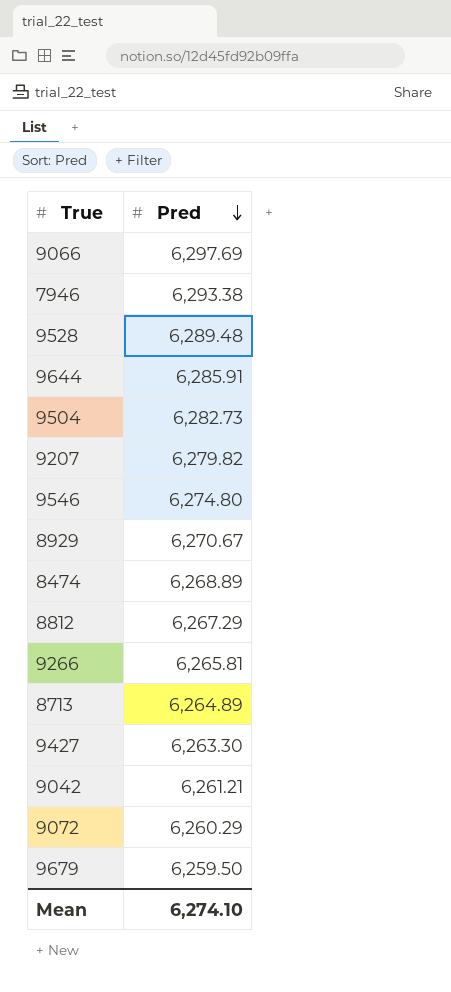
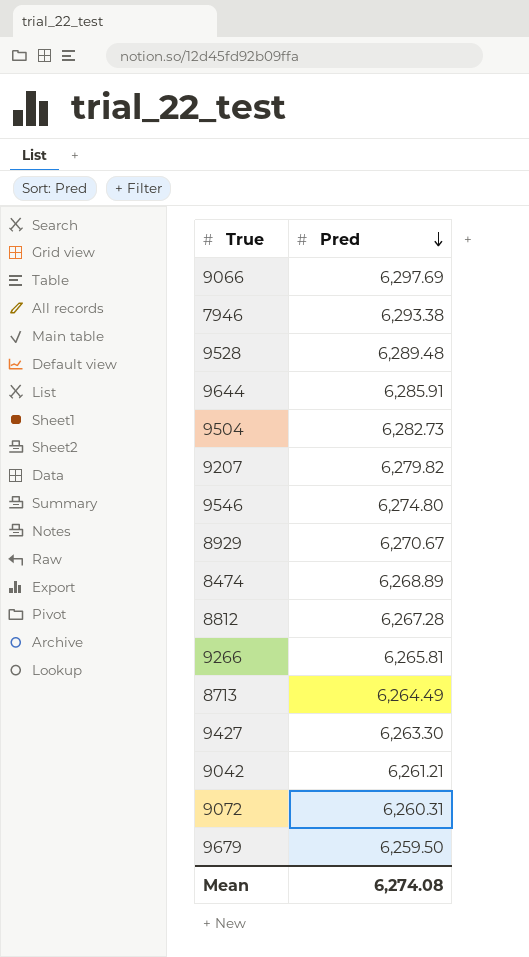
8812 | Pred: 6,267.29 -> 6,267.28
8713 | Pred: 6,264.89 -> 6,264.49
9072 | Pred: 6,260.29 -> 6,260.31
Mean | Pred: 6,274.10 -> 6,274.08

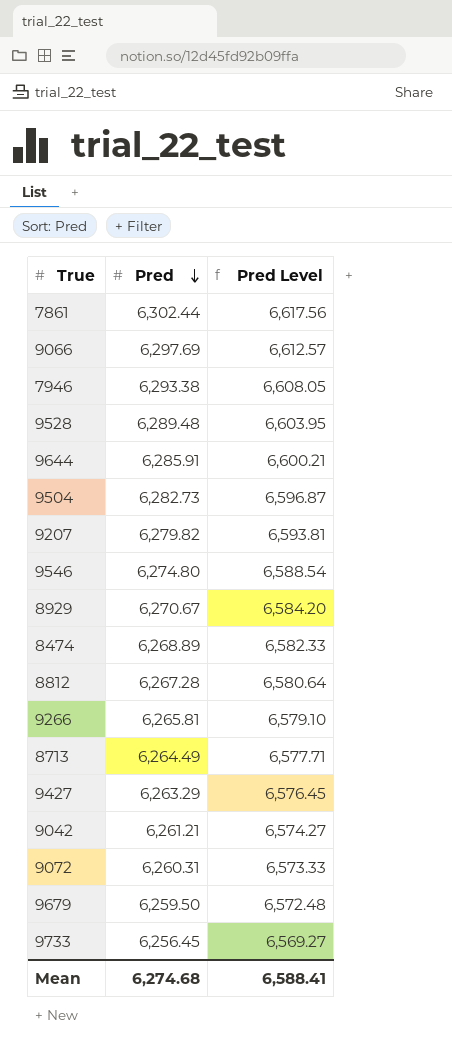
column Pred Level | formula: none -> [Pred] * 1.05
row 7861: none -> 6,302.44 | 6,617.56
9427 | Pred: 6,263.30 -> 6,263.29
row 9733: none -> 6,256.45 | 6,569.27
Mean | Pred: 6,274.08 -> 6,274.68

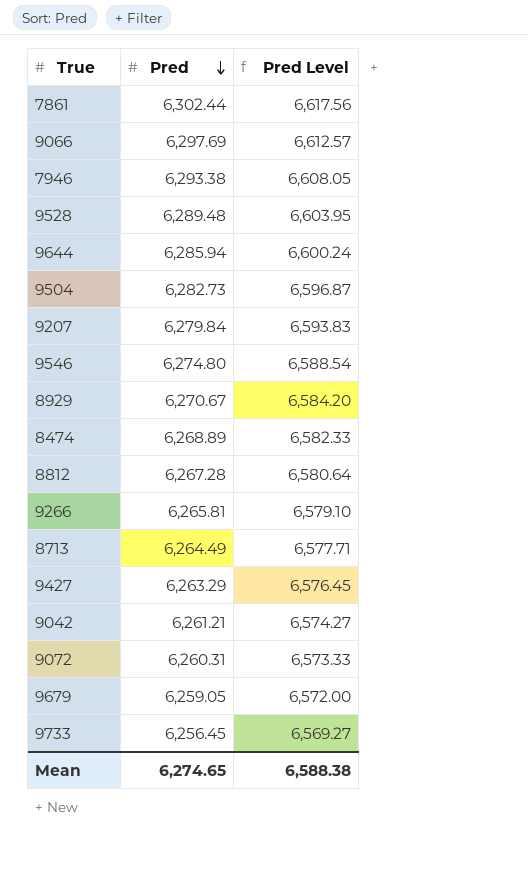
9644 | Pred: 6,285.91 -> 6,285.94
9644 | Pred Level: 6,600.21 -> 6,600.24
9207 | Pred: 6,279.82 -> 6,279.84
9207 | Pred Level: 6,593.81 -> 6,593.83
9679 | Pred: 6,259.50 -> 6,259.05
9679 | Pred Level: 6,572.48 -> 6,572.00
Mean | Pred: 6,274.68 -> 6,274.65
Mean | Pred Level: 6,588.41 -> 6,588.38

